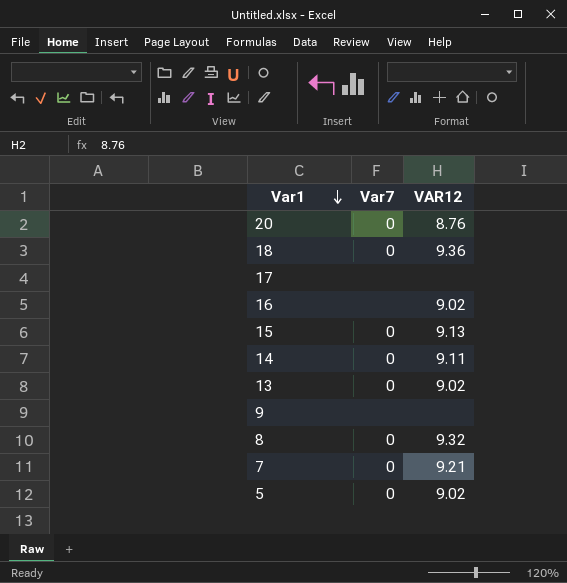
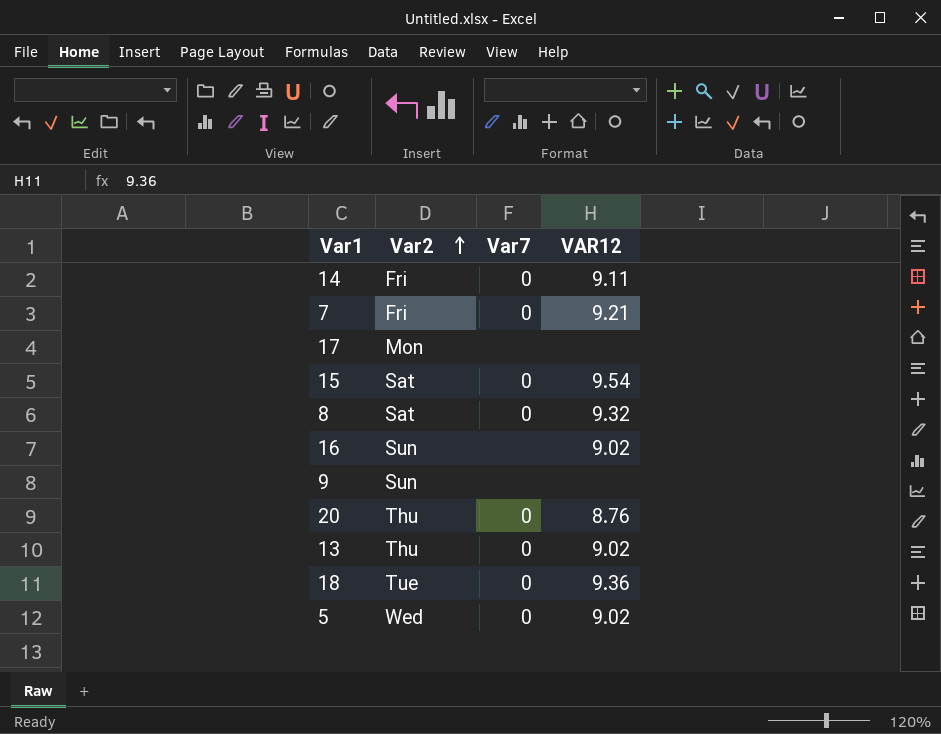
row order: Var1 descending -> Var2 ascending
column Var2 | position: none -> 2
15 | VAR12: 9.13 -> 9.54

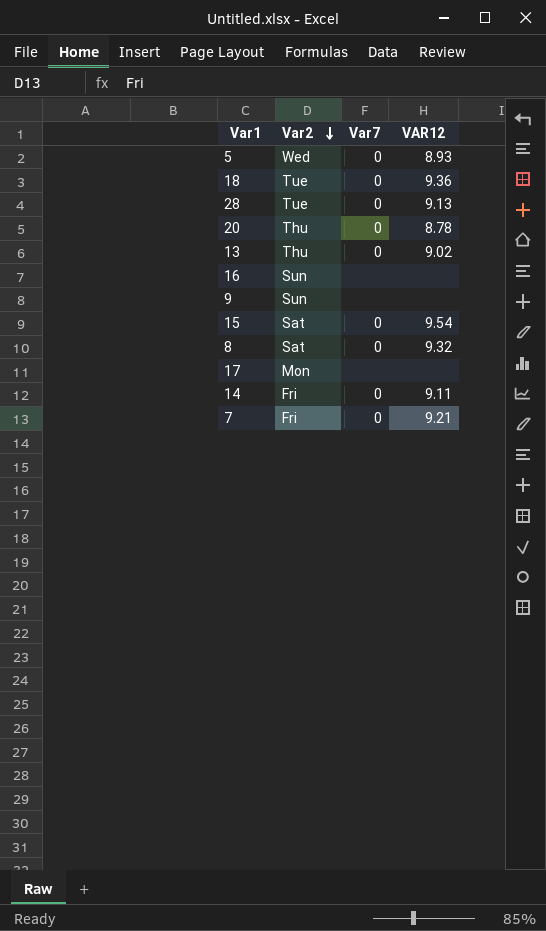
row order: Var2 ascending -> Var2 descending
5 | VAR12: 9.02 -> 8.93
row 28: none -> Tue | 0 | 9.13
20 | VAR12: 8.76 -> 8.78
16 | VAR12: 9.02 -> none

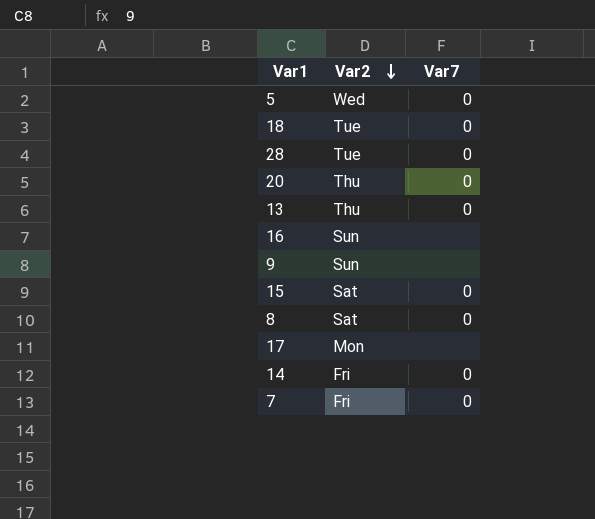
column VAR12 | position: 4 -> none

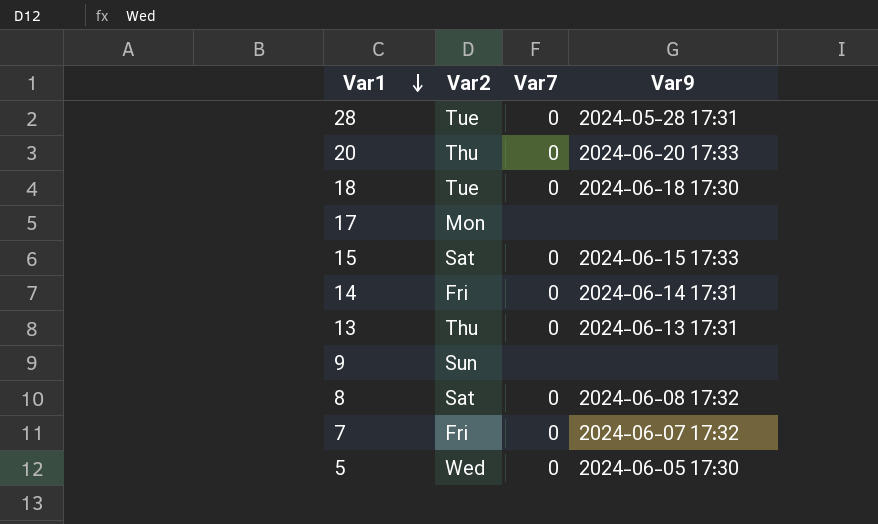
row order: Var2 descending -> Var1 descending
column Var9 | position: none -> 4
row 16: Sun | none -> none

